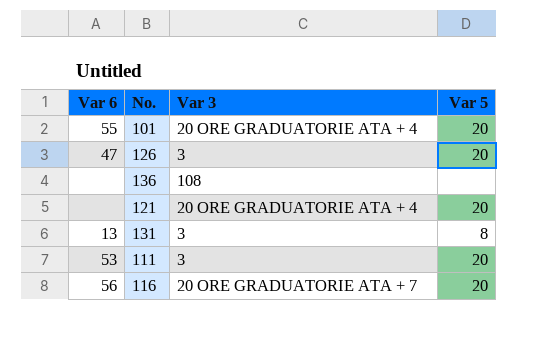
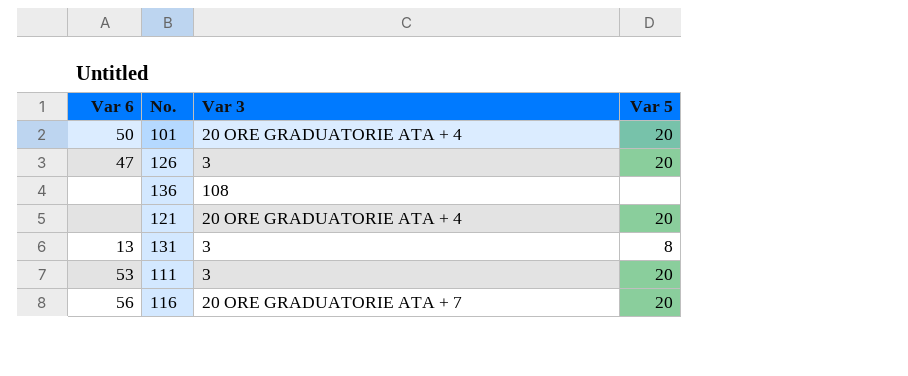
101 | Var 6: 55 -> 50

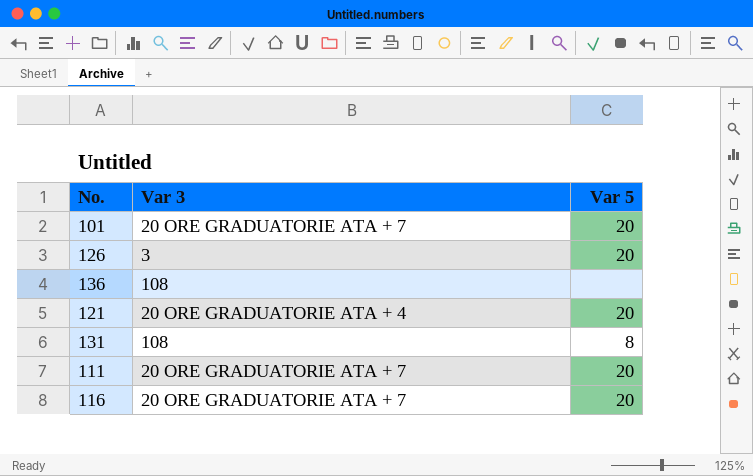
column Var 6 | position: 1 -> none
101 | Var 3: 20 ORE GRADUATORIE ATA + 4 -> 20 ORE GRADUATORIE ATA + 7
131 | Var 3: 3 -> 108
111 | Var 3: 3 -> 20 ORE GRADUATORIE ATA + 7

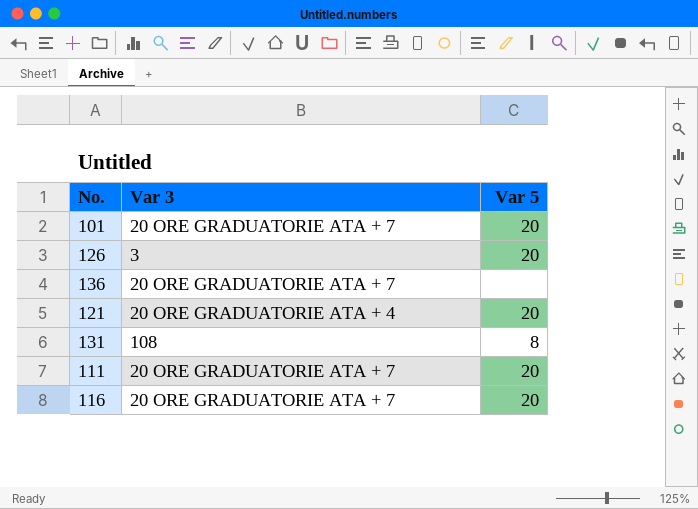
136 | Var 3: 108 -> 20 ORE GRADUATORIE ATA + 7

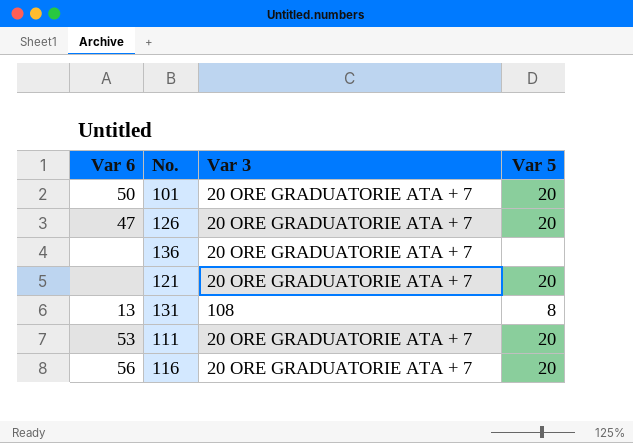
column Var 6 | position: none -> 1
126 | Var 3: 3 -> 20 ORE GRADUATORIE ATA + 7
121 | Var 3: 20 ORE GRADUATORIE ATA + 4 -> 20 ORE GRADUATORIE ATA + 7

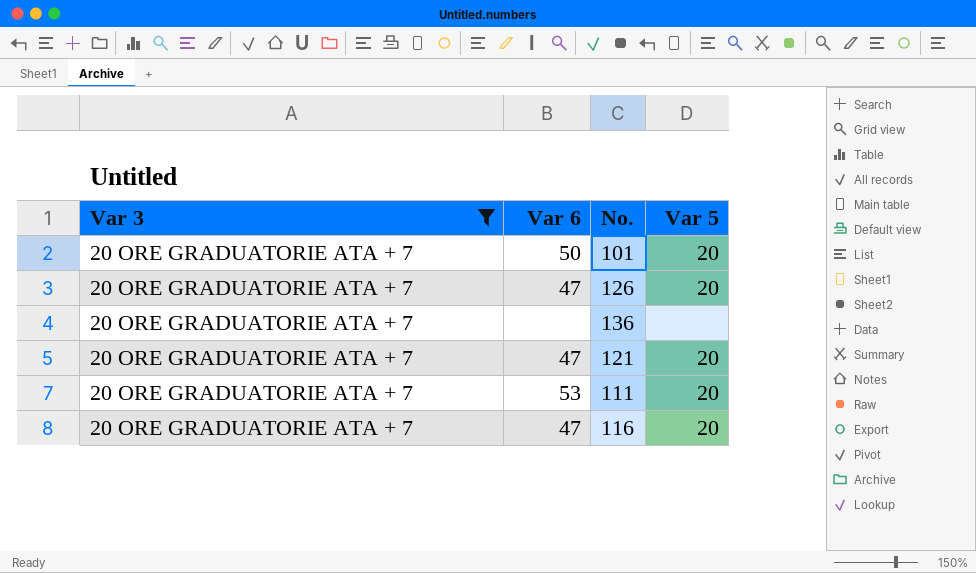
filter: none -> Var 3 = 20 ORE GRADUATORIE ATA + 7
column Var 3 | position: 3 -> 1
121 | Var 6: none -> 47
116 | Var 6: 56 -> 47

